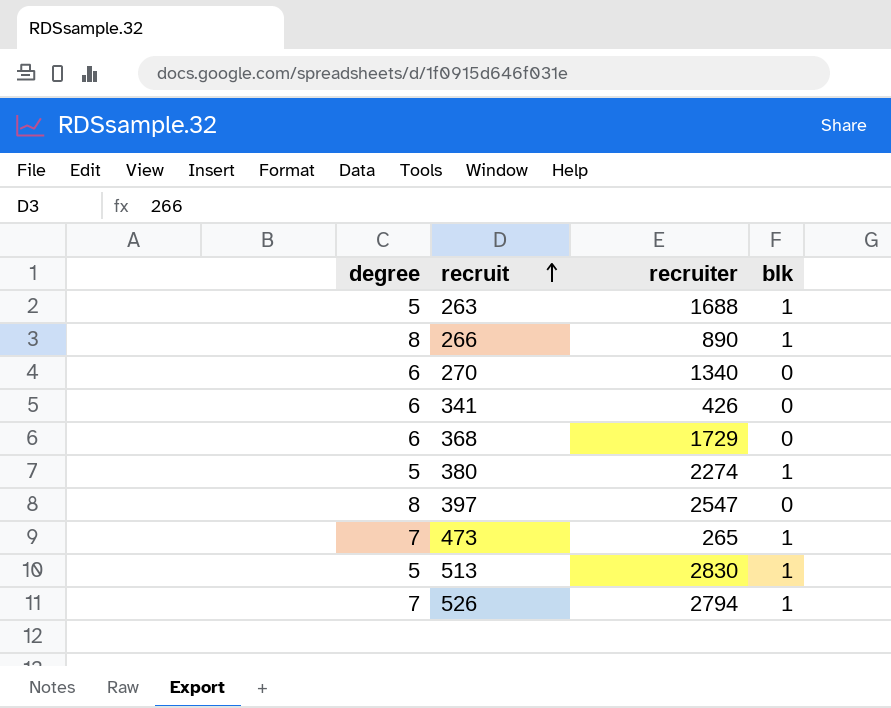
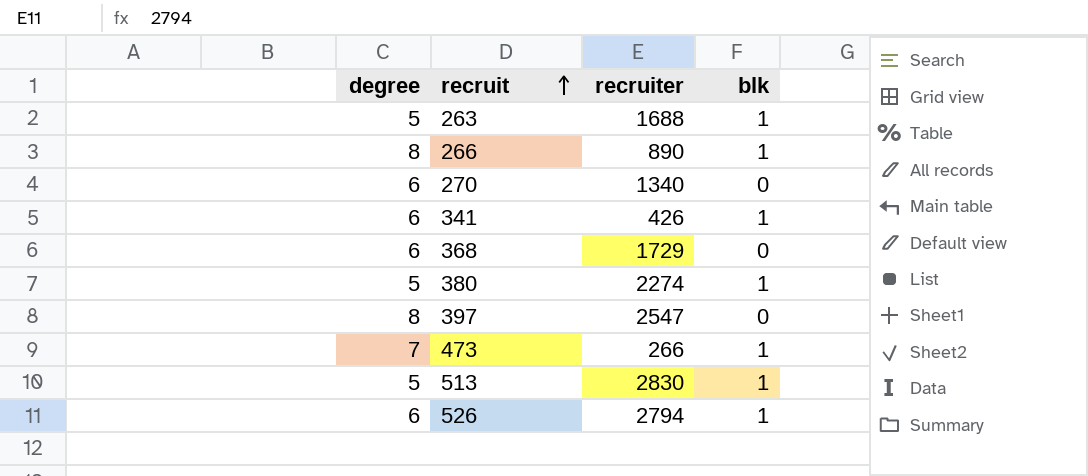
341 | blk: 0 -> 1
473 | recruiter: 265 -> 266
526 | degree: 7 -> 6

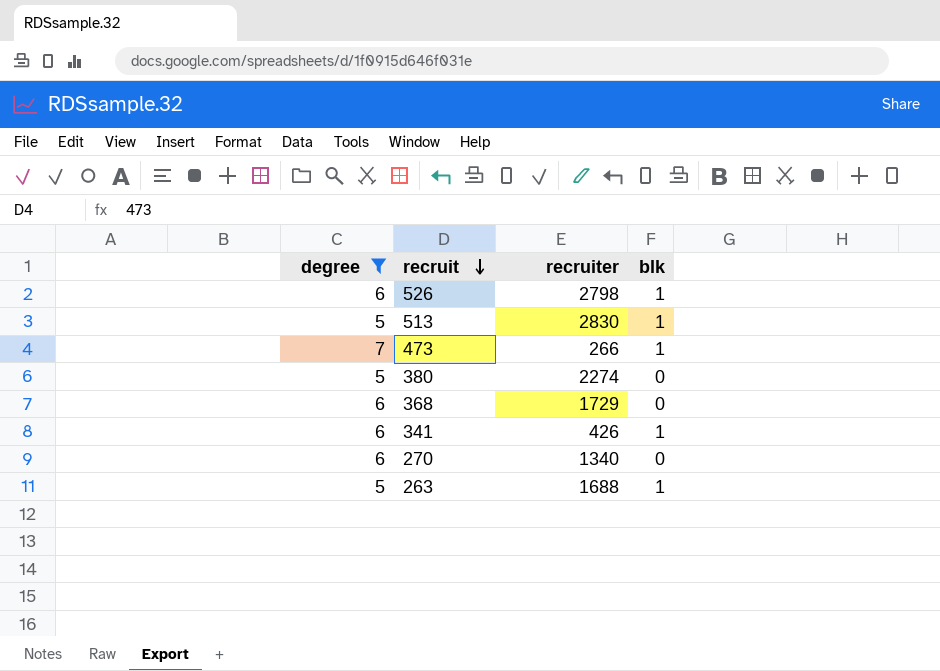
filter: none -> degree != 8
row order: recruit ascending -> recruit descending
526 | recruiter: 2794 -> 2798
380 | blk: 1 -> 0

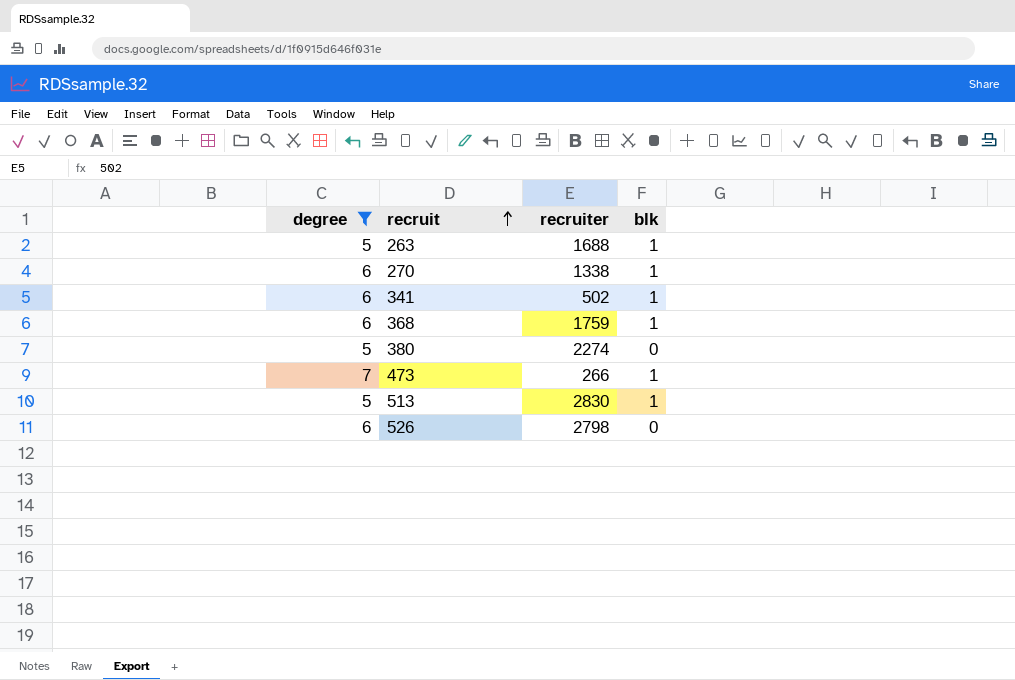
row order: recruit descending -> recruit ascending
270 | recruiter: 1340 -> 1338
270 | blk: 0 -> 1
341 | recruiter: 426 -> 502
368 | recruiter: 1729 -> 1759
368 | blk: 0 -> 1
526 | blk: 1 -> 0

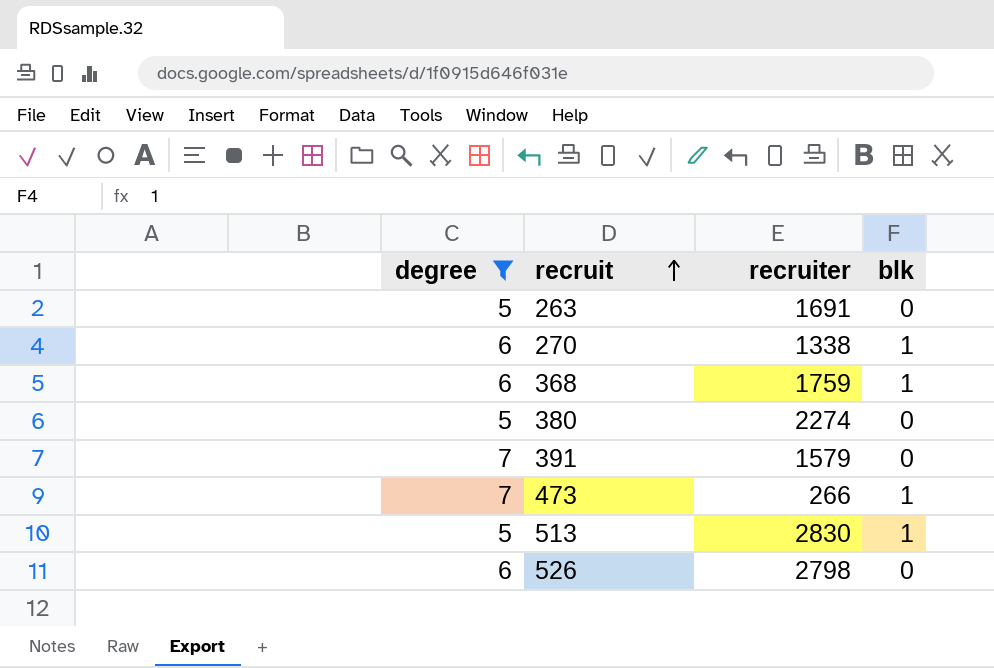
row 341: 6 | 502 | 1 -> none
263 | recruiter: 1688 -> 1691
263 | blk: 1 -> 0
row 391: none -> 7 | 1579 | 0

